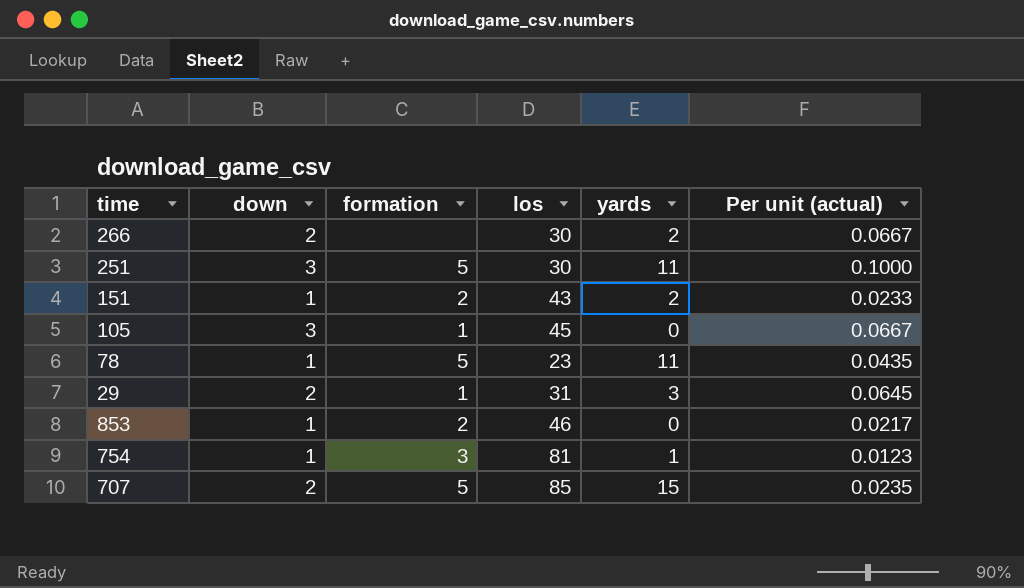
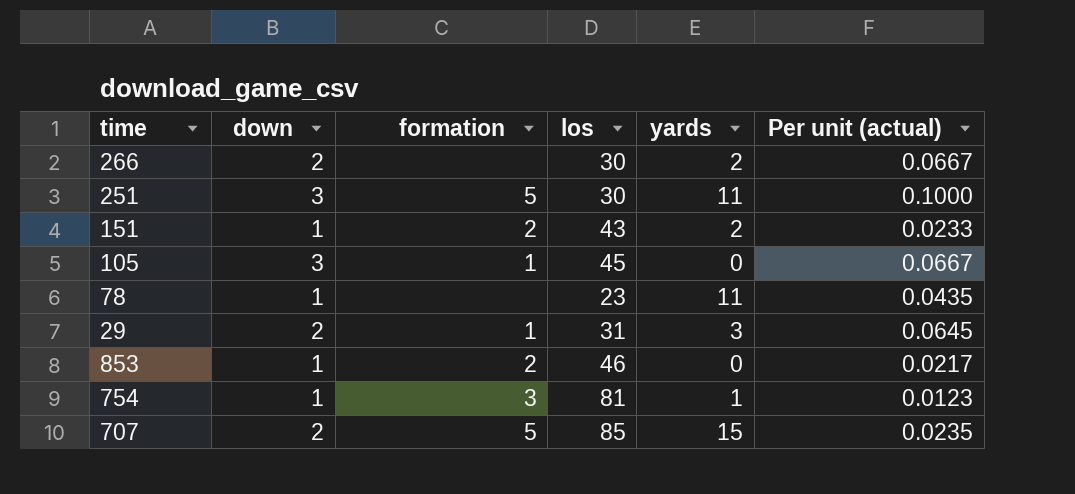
78 | formation: 5 -> none

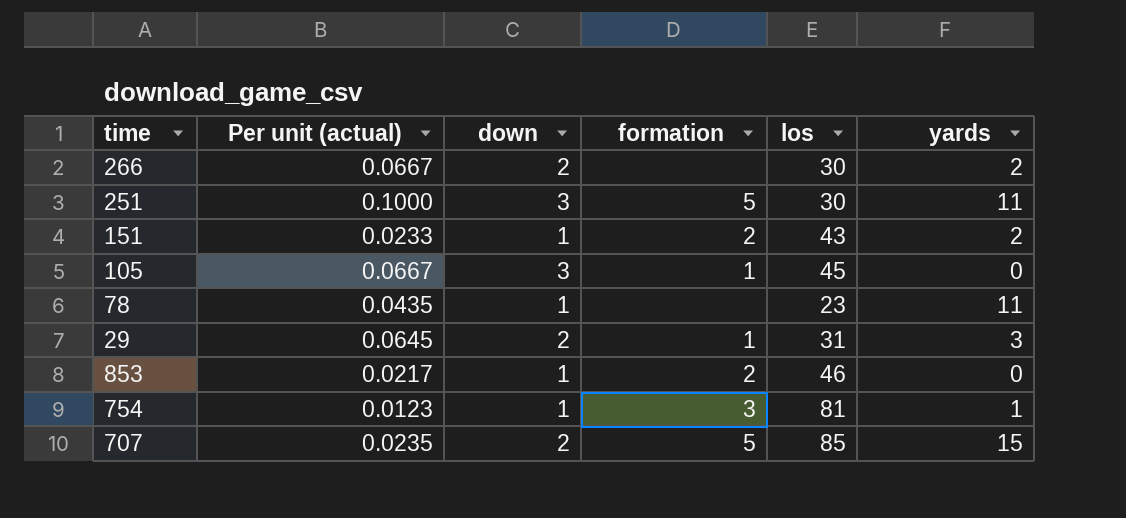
column Per unit (actual) | position: 6 -> 2

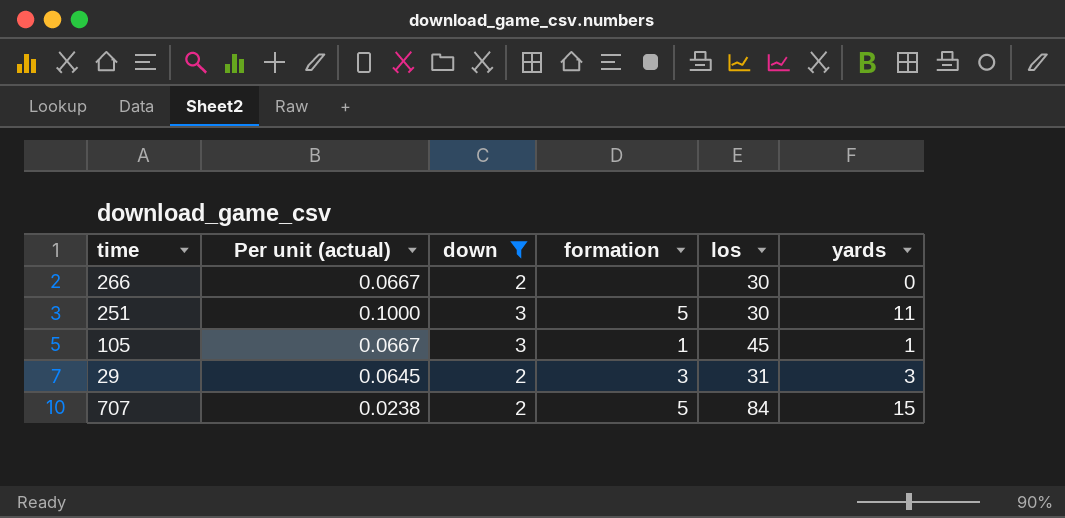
filter: none -> down != 1
266 | yards: 2 -> 0
105 | yards: 0 -> 1
29 | formation: 1 -> 3
707 | Per unit (actual): 0.0235 -> 0.0238
707 | los: 85 -> 84

